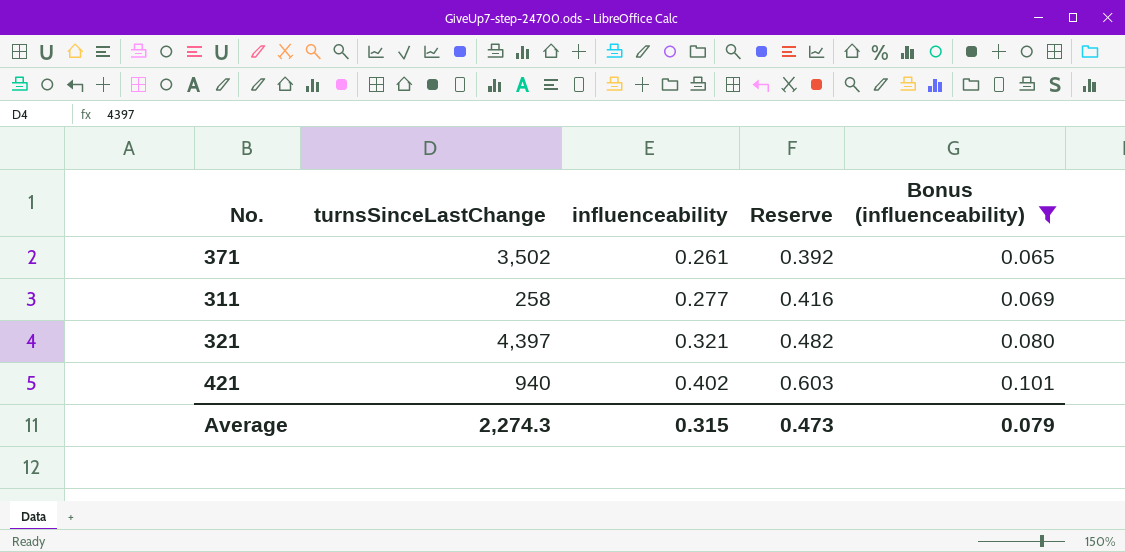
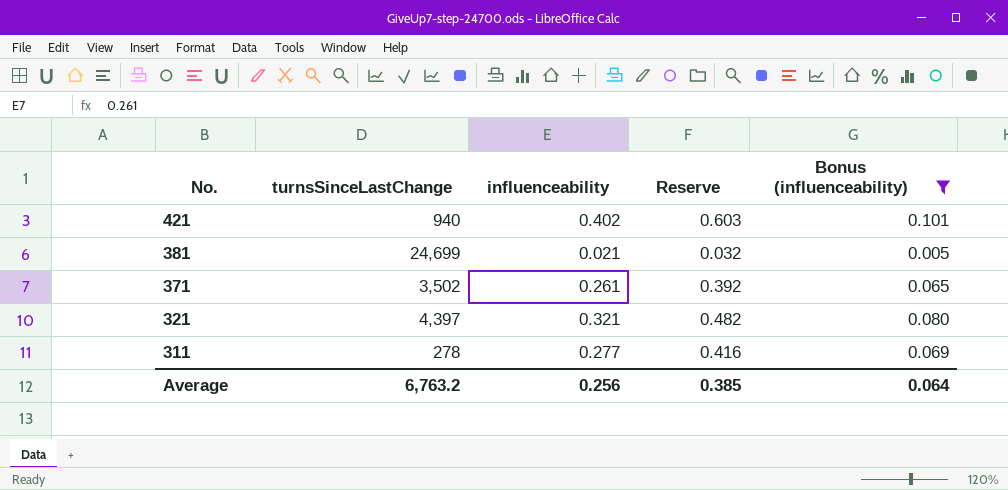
row order: influenceability ascending -> No. descending
row 381: none -> 24,699 | 0.021 | 0.032 | 0.005
311 | turnsSinceLastChange: 258 -> 278
Average | turnsSinceLastChange: 2,274.3 -> 6,763.2
Average | influenceability: 0.315 -> 0.256
Average | Reserve: 0.473 -> 0.385
Average | Bonus (influenceability): 0.079 -> 0.064

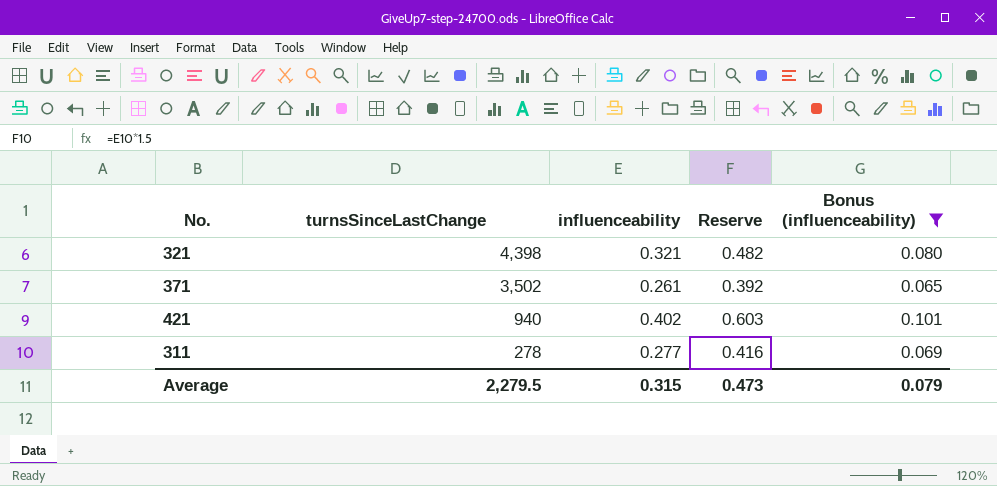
row order: No. descending -> turnsSinceLastChange descending
row 381: 24,699 | 0.021 | 0.032 | 0.005 -> none
321 | turnsSinceLastChange: 4,397 -> 4,398
Average | turnsSinceLastChange: 6,763.2 -> 2,279.5
Average | influenceability: 0.256 -> 0.315
Average | Reserve: 0.385 -> 0.473
Average | Bonus (influenceability): 0.064 -> 0.079

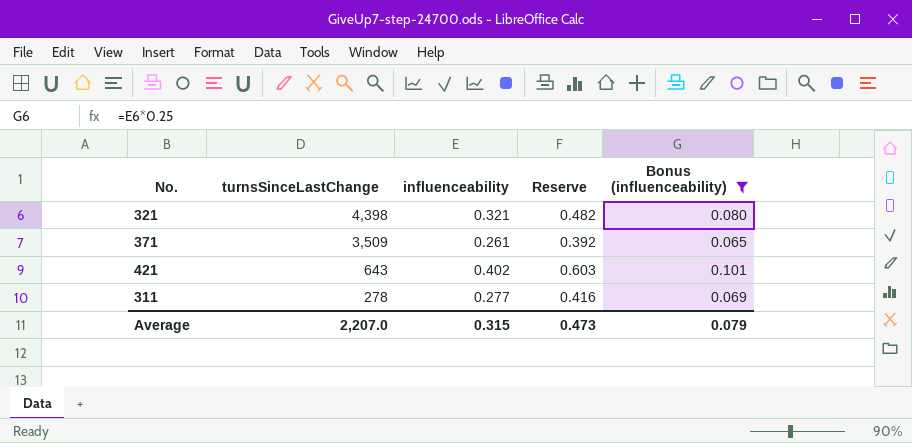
371 | turnsSinceLastChange: 3,502 -> 3,509
421 | turnsSinceLastChange: 940 -> 643
Average | turnsSinceLastChange: 2,279.5 -> 2,207.0

